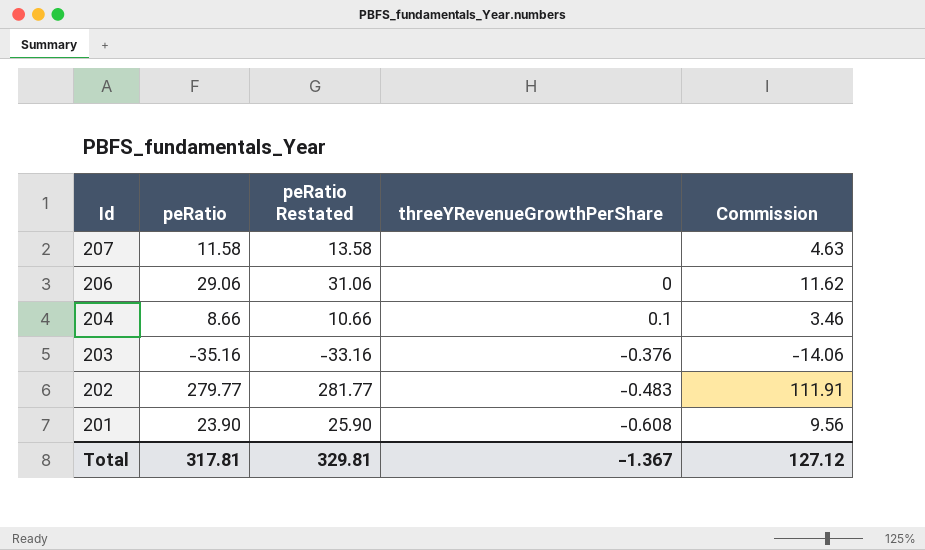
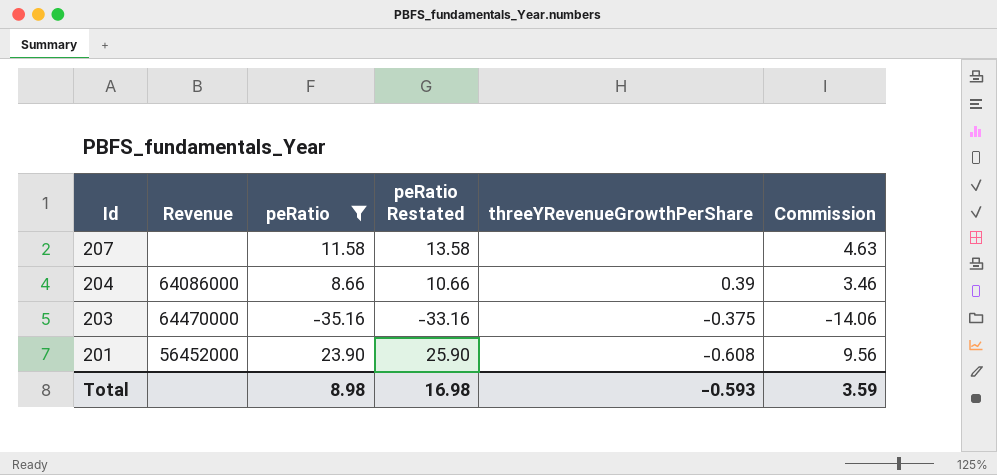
filter: none -> peRatio <= 23.90
column Revenue | position: none -> 2
204 | threeYRevenueGrowthPerShare: 0.1 -> 0.39
203 | threeYRevenueGrowthPerShare: -0.376 -> -0.375
Total | peRatio: 317.81 -> 8.98
Total | peRatio Restated: 329.81 -> 16.98
Total | threeYRevenueGrowthPerShare: -1.367 -> -0.593
Total | Commission: 127.12 -> 3.59

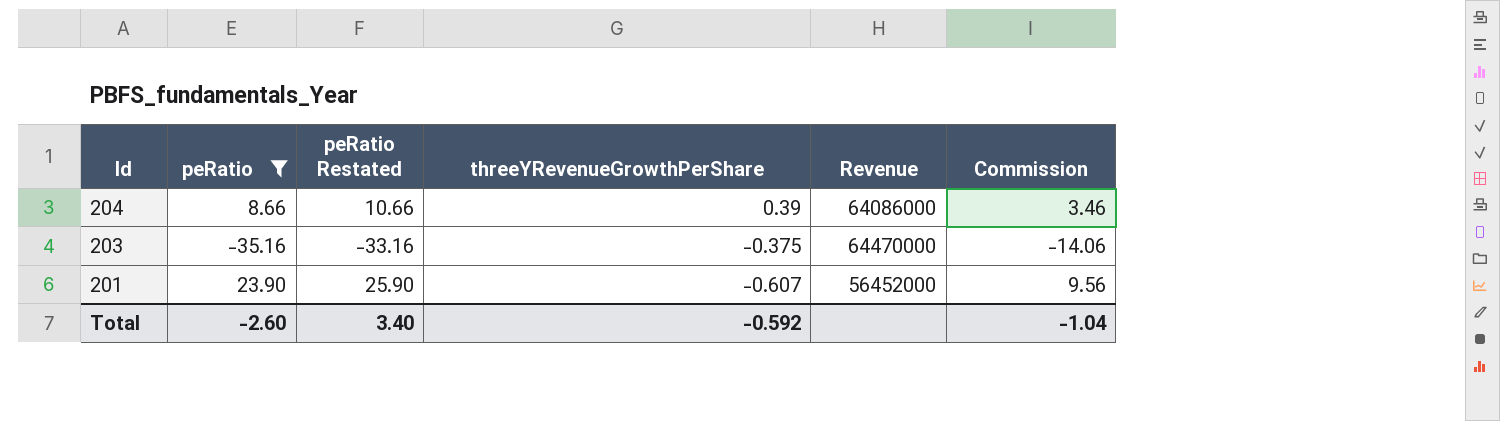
column Revenue | position: 2 -> 5
row 207: none | 11.58 | 13.58 | none | 4.63 -> none
201 | threeYRevenueGrowthPerShare: -0.608 -> -0.607
Total | peRatio: 8.98 -> -2.60
Total | peRatio Restated: 16.98 -> 3.40
Total | threeYRevenueGrowthPerShare: -0.593 -> -0.592
Total | Commission: 3.59 -> -1.04

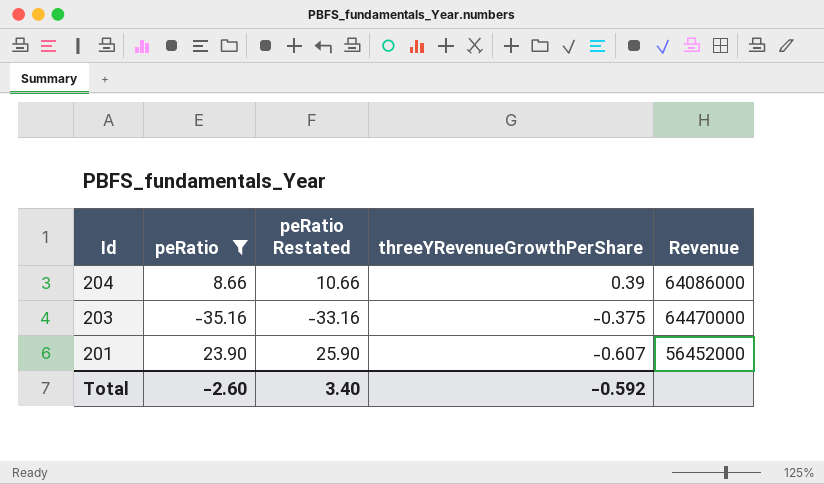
column Commission | formula: [peRatio] * 0.4 -> none

